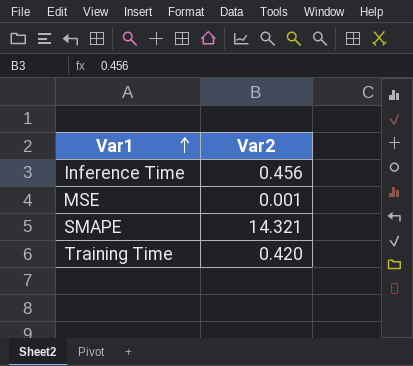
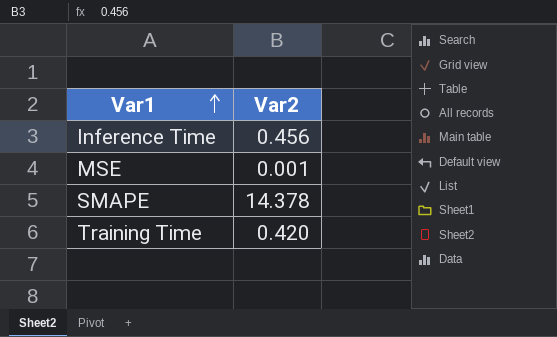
SMAPE | Var2: 14.321 -> 14.378

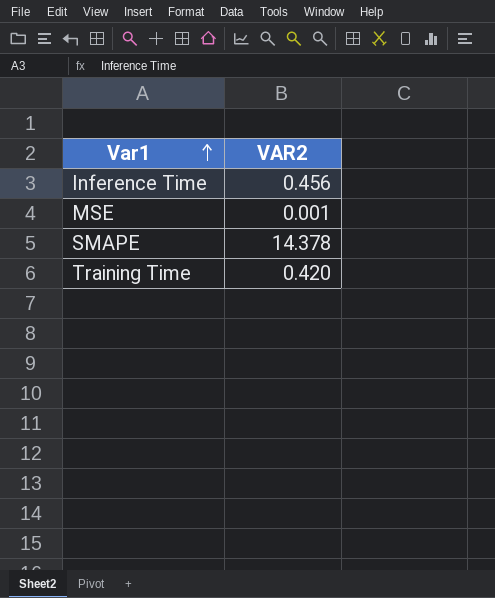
column name: Var2 -> VAR2

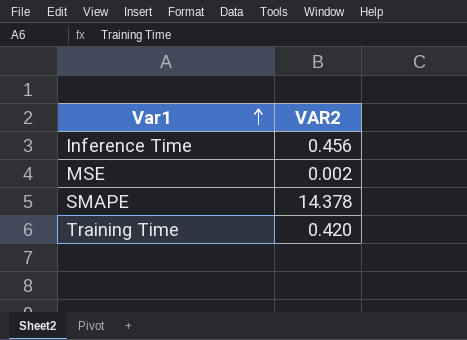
MSE | VAR2: 0.001 -> 0.002

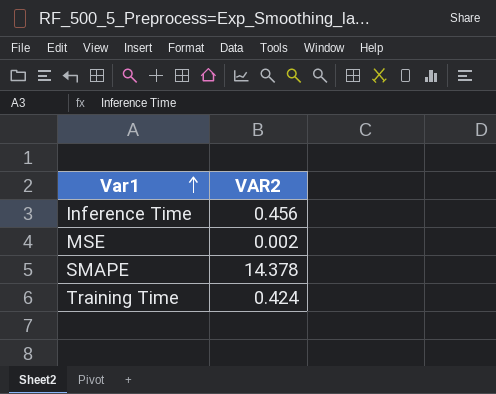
Training Time | VAR2: 0.420 -> 0.424

